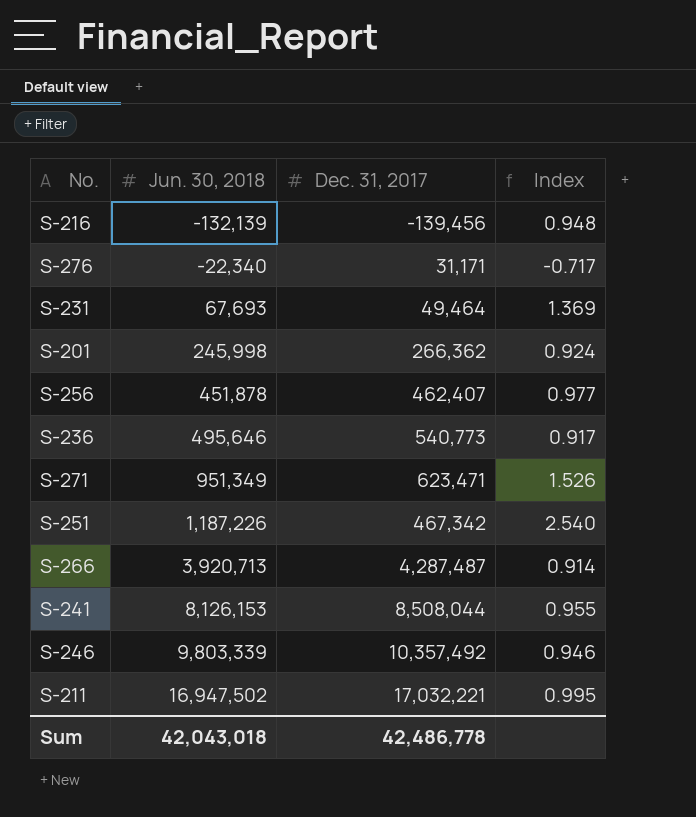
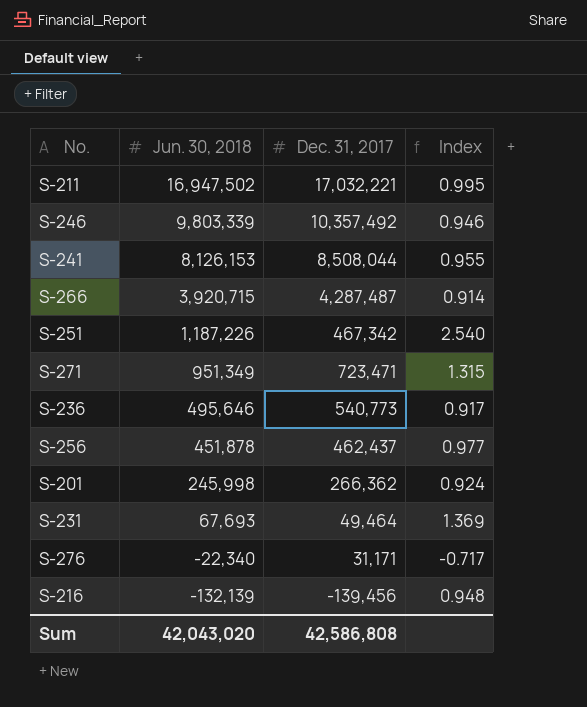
row order: Jun. 30, 2018 ascending -> Jun. 30, 2018 descending
S-266 | Jun. 30, 2018: 3,920,713 -> 3,920,715
S-271 | Dec. 31, 2017: 623,471 -> 723,471
S-271 | Index: 1.526 -> 1.315
S-256 | Dec. 31, 2017: 462,407 -> 462,437
Sum | Jun. 30, 2018: 42,043,018 -> 42,043,020
Sum | Dec. 31, 2017: 42,486,778 -> 42,586,808

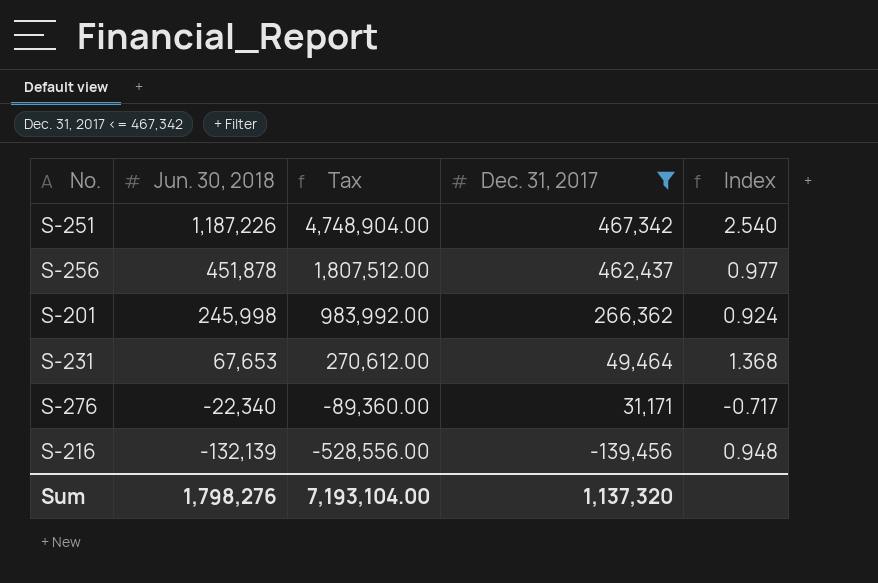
filter: none -> Dec. 31, 2017 <= 467,342
column Tax | formula: none -> [Jun. 30, 2018] * 4
S-231 | Jun. 30, 2018: 67,693 -> 67,653
S-231 | Index: 1.369 -> 1.368
Sum | Jun. 30, 2018: 42,043,020 -> 1,798,276
Sum | Dec. 31, 2017: 42,586,808 -> 1,137,320

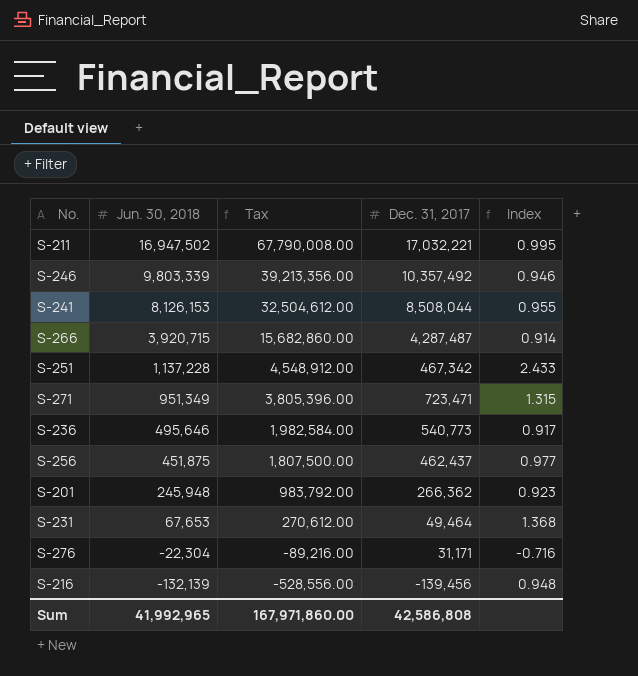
filter: Dec. 31, 2017 <= 467,342 -> none
S-251 | Jun. 30, 2018: 1,187,226 -> 1,137,228
S-251 | Tax: 4,748,904.00 -> 4,548,912.00
S-251 | Index: 2.540 -> 2.433
S-256 | Jun. 30, 2018: 451,878 -> 451,875
S-256 | Tax: 1,807,512.00 -> 1,807,500.00
S-201 | Jun. 30, 2018: 245,998 -> 245,948
S-201 | Tax: 983,992.00 -> 983,792.00
S-201 | Index: 0.924 -> 0.923
S-276 | Jun. 30, 2018: -22,340 -> -22,304
S-276 | Tax: -89,360.00 -> -89,216.00
S-276 | Index: -0.717 -> -0.716
Sum | Jun. 30, 2018: 1,798,276 -> 41,992,965
Sum | Tax: 7,193,104.00 -> 167,971,860.00
Sum | Dec. 31, 2017: 1,137,320 -> 42,586,808

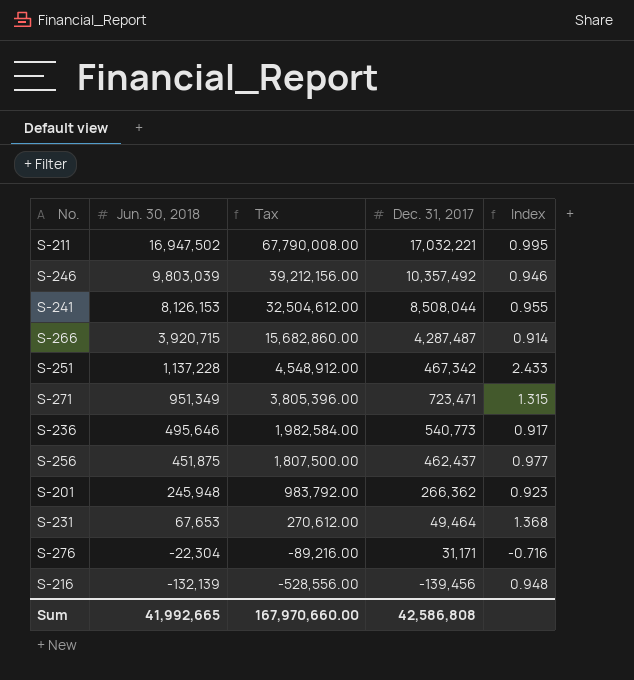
S-246 | Jun. 30, 2018: 9,803,339 -> 9,803,039
S-246 | Tax: 39,213,356.00 -> 39,212,156.00
Sum | Jun. 30, 2018: 41,992,965 -> 41,992,665
Sum | Tax: 167,971,860.00 -> 167,970,660.00

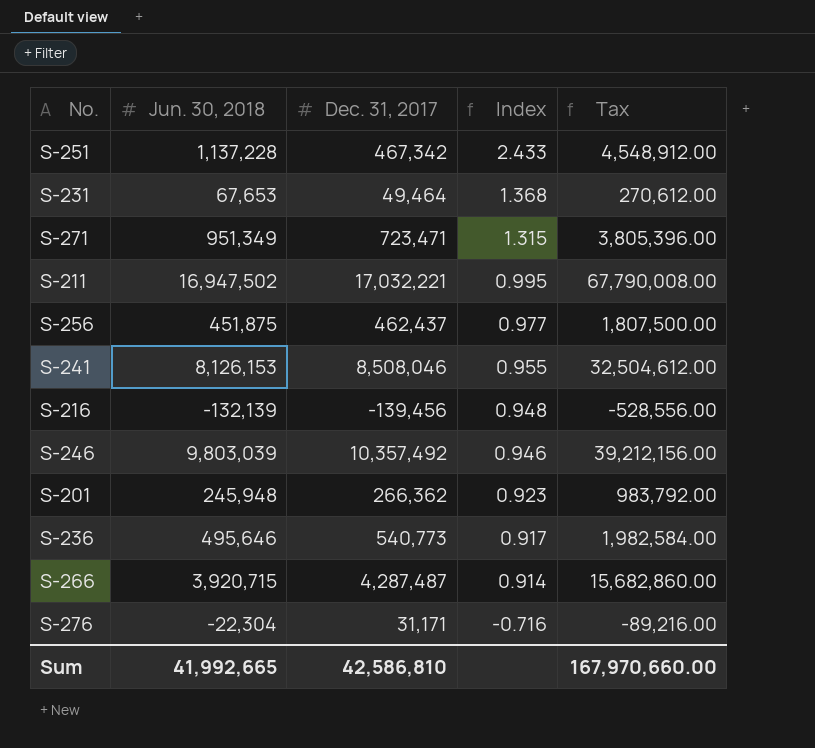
row order: Jun. 30, 2018 descending -> Index descending
column Tax | position: 3 -> 5
S-241 | Dec. 31, 2017: 8,508,044 -> 8,508,046
Sum | Dec. 31, 2017: 42,586,808 -> 42,586,810

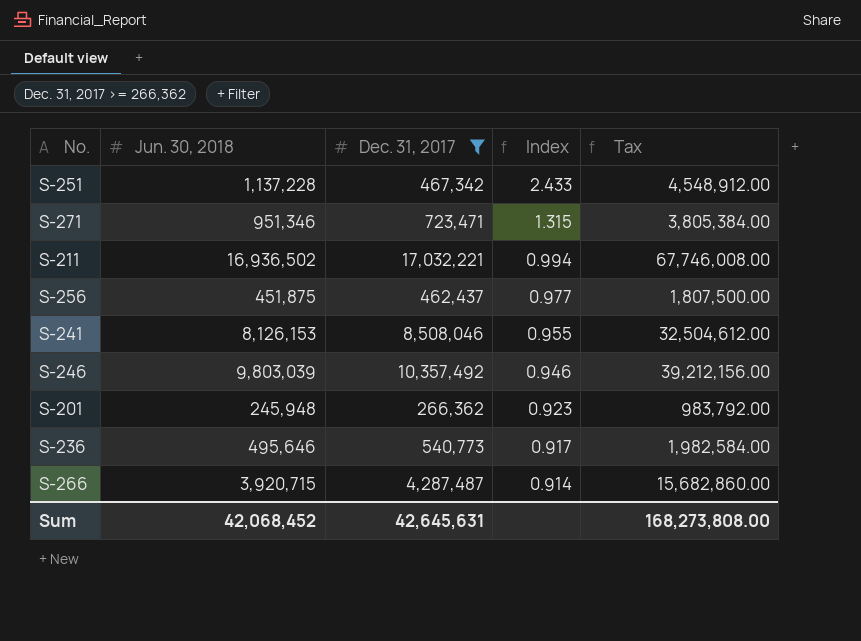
filter: none -> Dec. 31, 2017 >= 266,362
S-271 | Jun. 30, 2018: 951,349 -> 951,346
S-271 | Tax: 3,805,396.00 -> 3,805,384.00
S-211 | Jun. 30, 2018: 16,947,502 -> 16,936,502
S-211 | Index: 0.995 -> 0.994
S-211 | Tax: 67,790,008.00 -> 67,746,008.00
Sum | Jun. 30, 2018: 41,992,665 -> 42,068,452
Sum | Dec. 31, 2017: 42,586,810 -> 42,645,631
Sum | Tax: 167,970,660.00 -> 168,273,808.00

